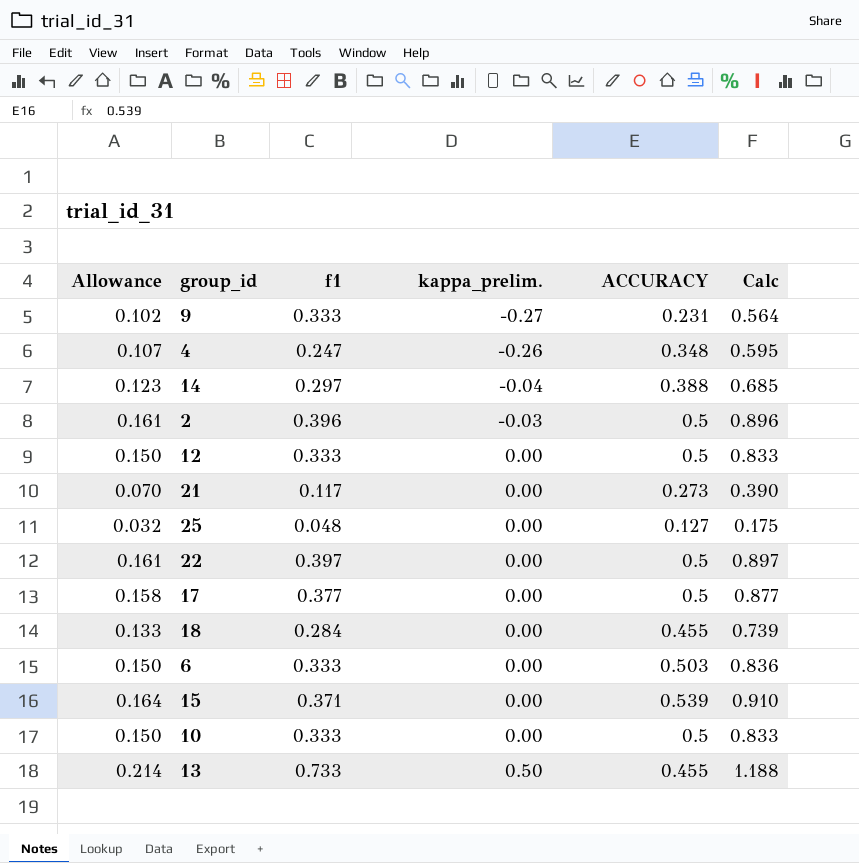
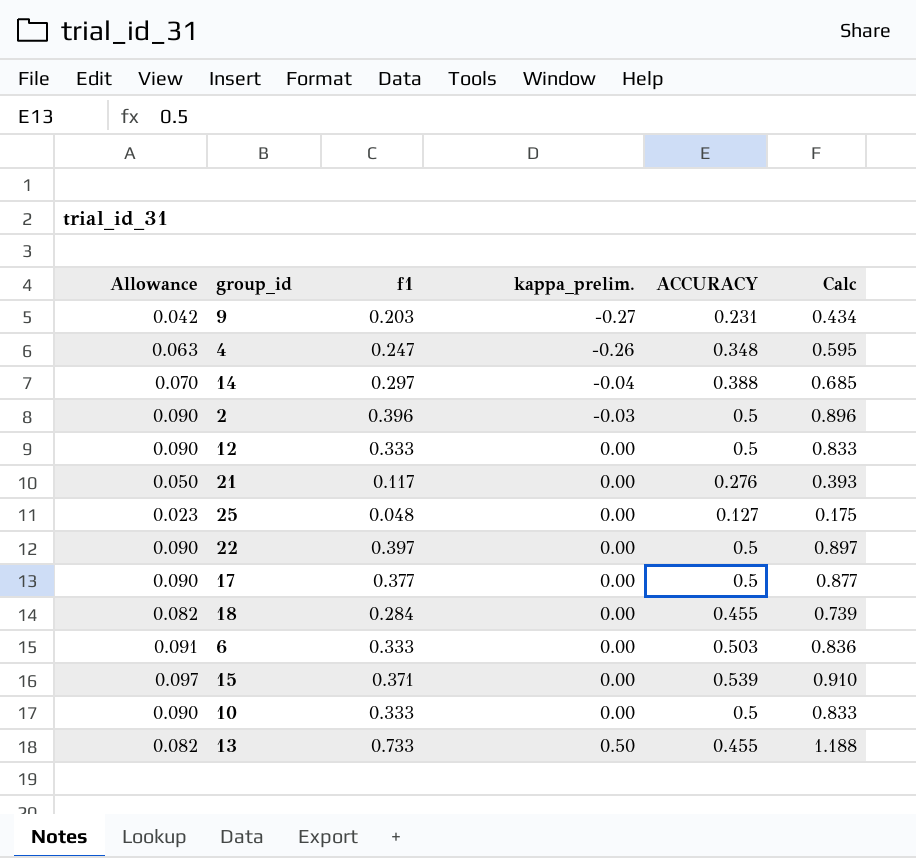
column Allowance | formula: [Calc] * 0.18 -> [ACCURACY] * 0.18
9 | f1: 0.333 -> 0.203
9 | Calc: 0.564 -> 0.434
21 | ACCURACY: 0.273 -> 0.276
21 | Calc: 0.390 -> 0.393

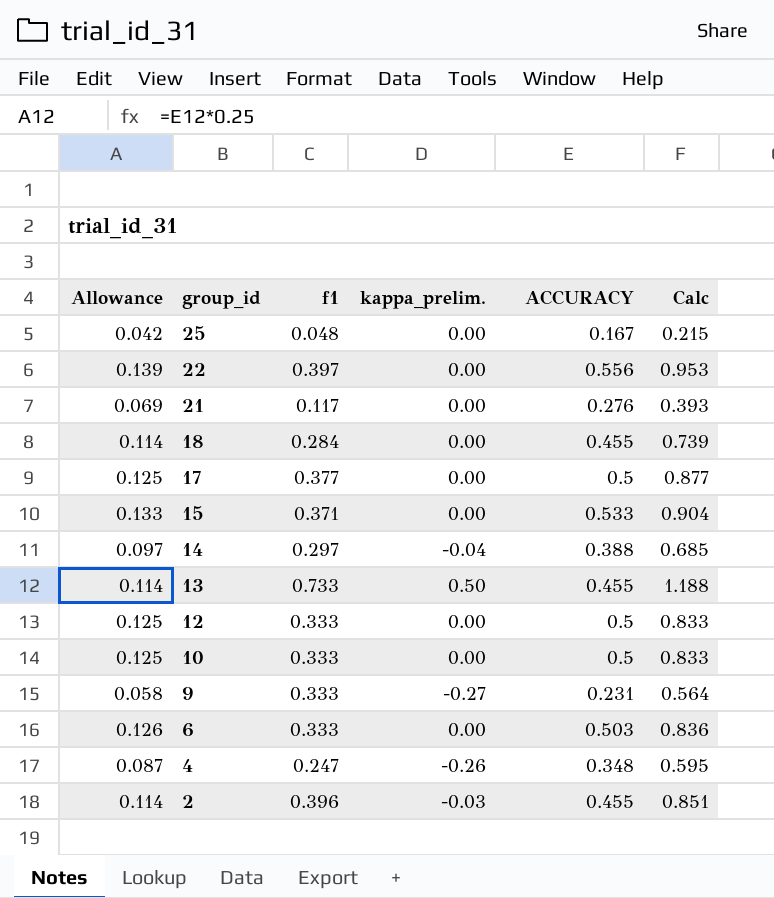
row order: kappa_prelim. ascending -> group_id descending
column Allowance | formula: [ACCURACY] * 0.18 -> [ACCURACY] * 0.25
25 | ACCURACY: 0.127 -> 0.167
25 | Calc: 0.175 -> 0.215
22 | ACCURACY: 0.5 -> 0.556
22 | Calc: 0.897 -> 0.953
15 | ACCURACY: 0.539 -> 0.533
15 | Calc: 0.910 -> 0.904
9 | f1: 0.203 -> 0.333
9 | Calc: 0.434 -> 0.564
2 | ACCURACY: 0.5 -> 0.455
2 | Calc: 0.896 -> 0.851

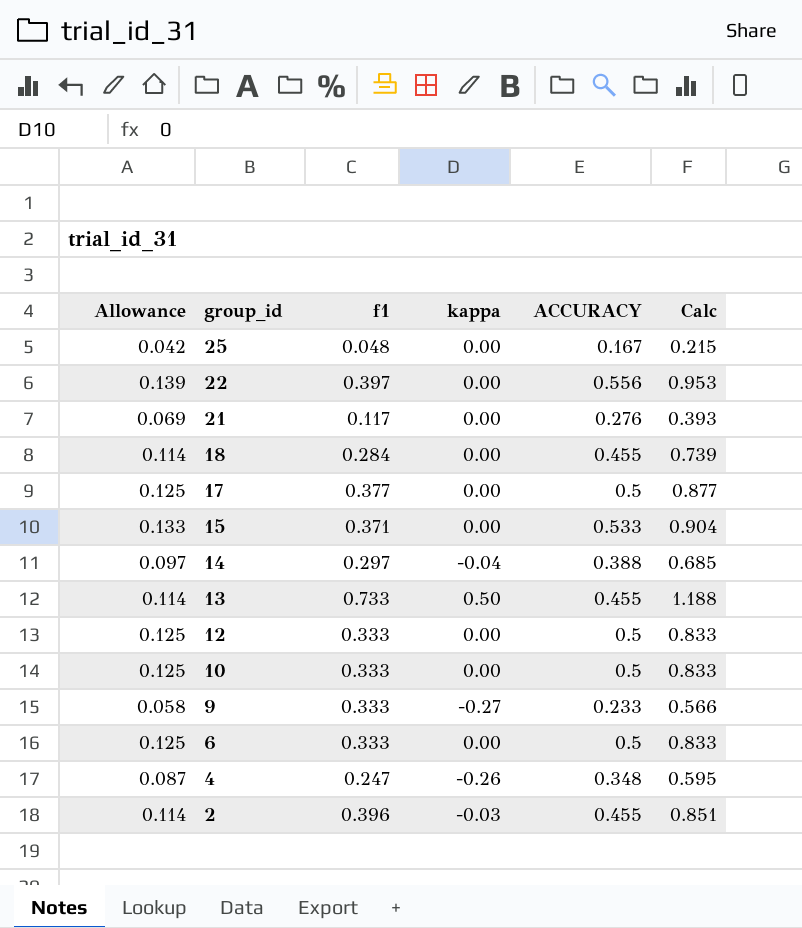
column name: kappa_prelim. -> kappa
9 | ACCURACY: 0.231 -> 0.233
9 | Calc: 0.564 -> 0.566
6 | Allowance: 0.126 -> 0.125
6 | ACCURACY: 0.503 -> 0.5
6 | Calc: 0.836 -> 0.833

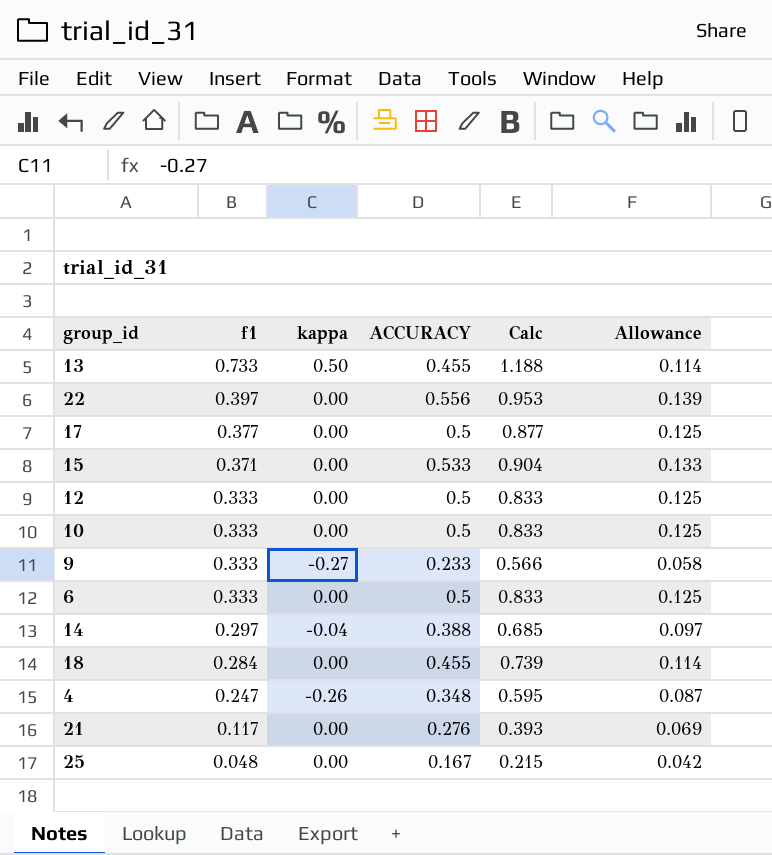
row order: group_id descending -> f1 descending
column Allowance | position: 1 -> 6
row 2: 0.114 | 0.396 | -0.03 | 0.455 | 0.851 -> none

